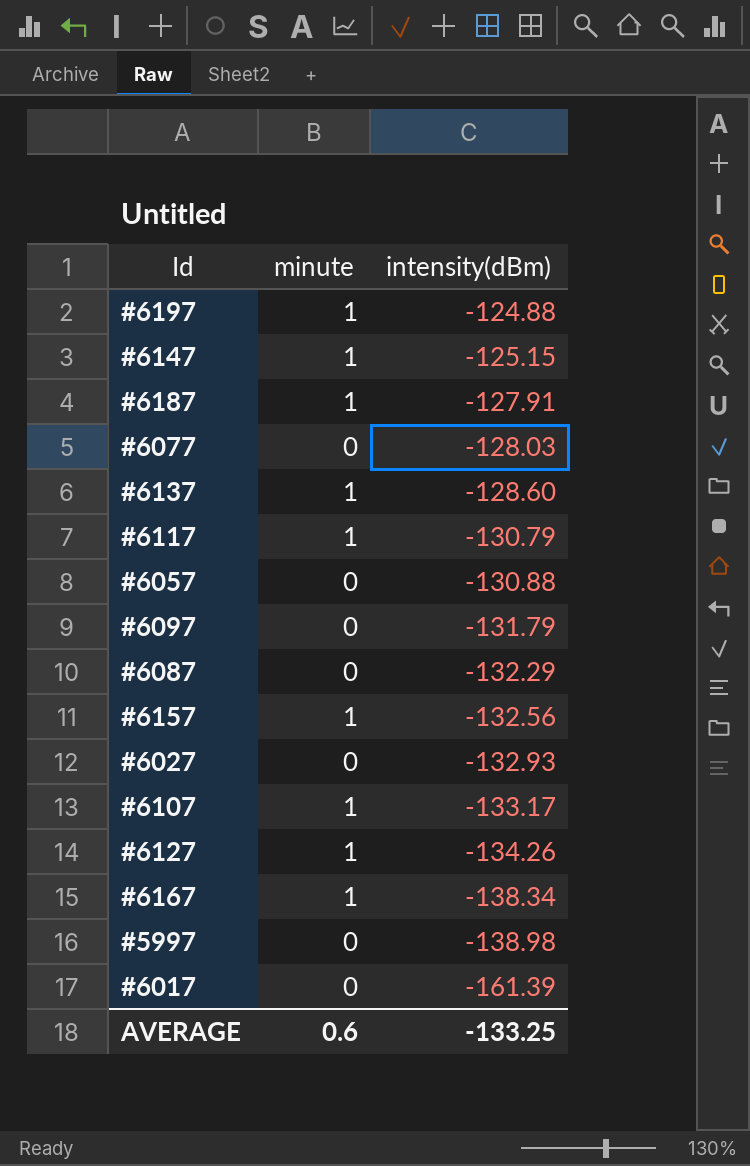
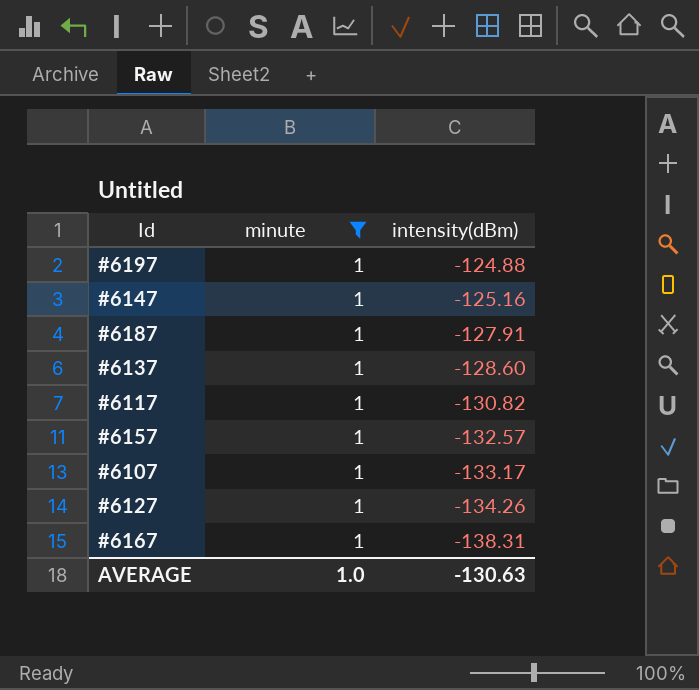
filter: none -> minute = 1
#6147 | intensity(dBm): -125.15 -> -125.16
#6117 | intensity(dBm): -130.79 -> -130.82
#6157 | intensity(dBm): -132.56 -> -132.57
#6167 | intensity(dBm): -138.34 -> -138.31
AVERAGE | minute: 0.6 -> 1.0
AVERAGE | intensity(dBm): -133.25 -> -130.63

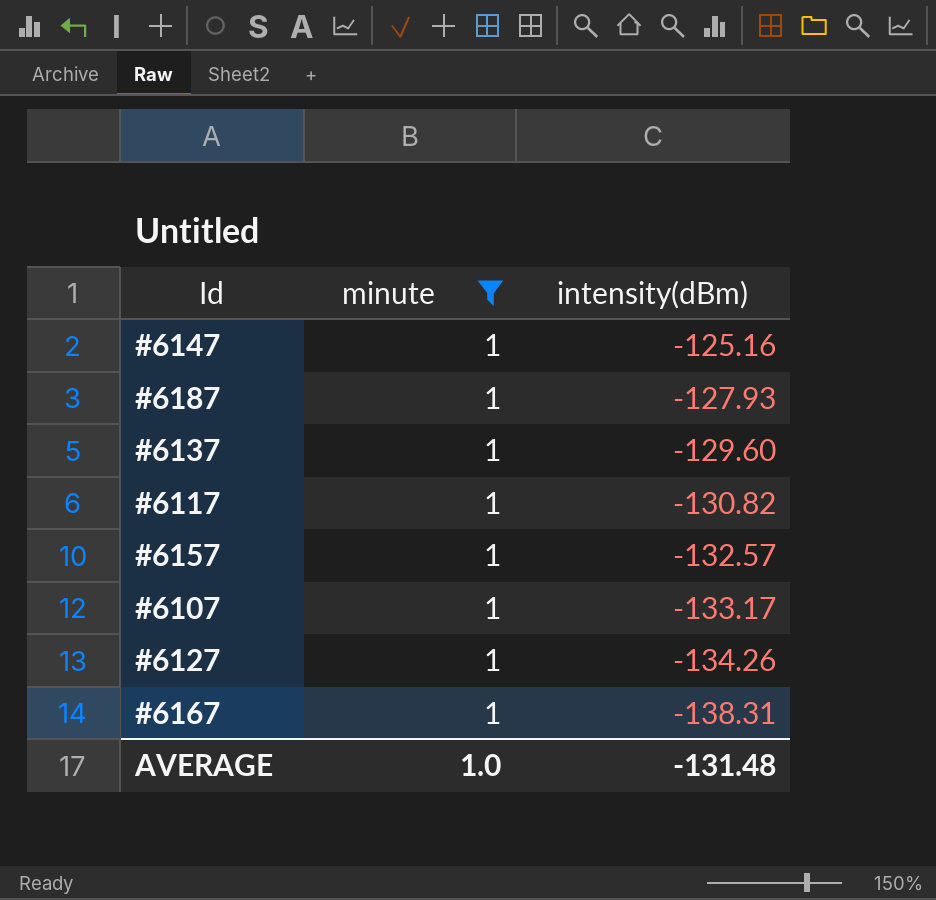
row #6197: 1 | -124.88 -> none
#6187 | intensity(dBm): -127.91 -> -127.93
#6137 | intensity(dBm): -128.60 -> -129.60
AVERAGE | intensity(dBm): -130.63 -> -131.48

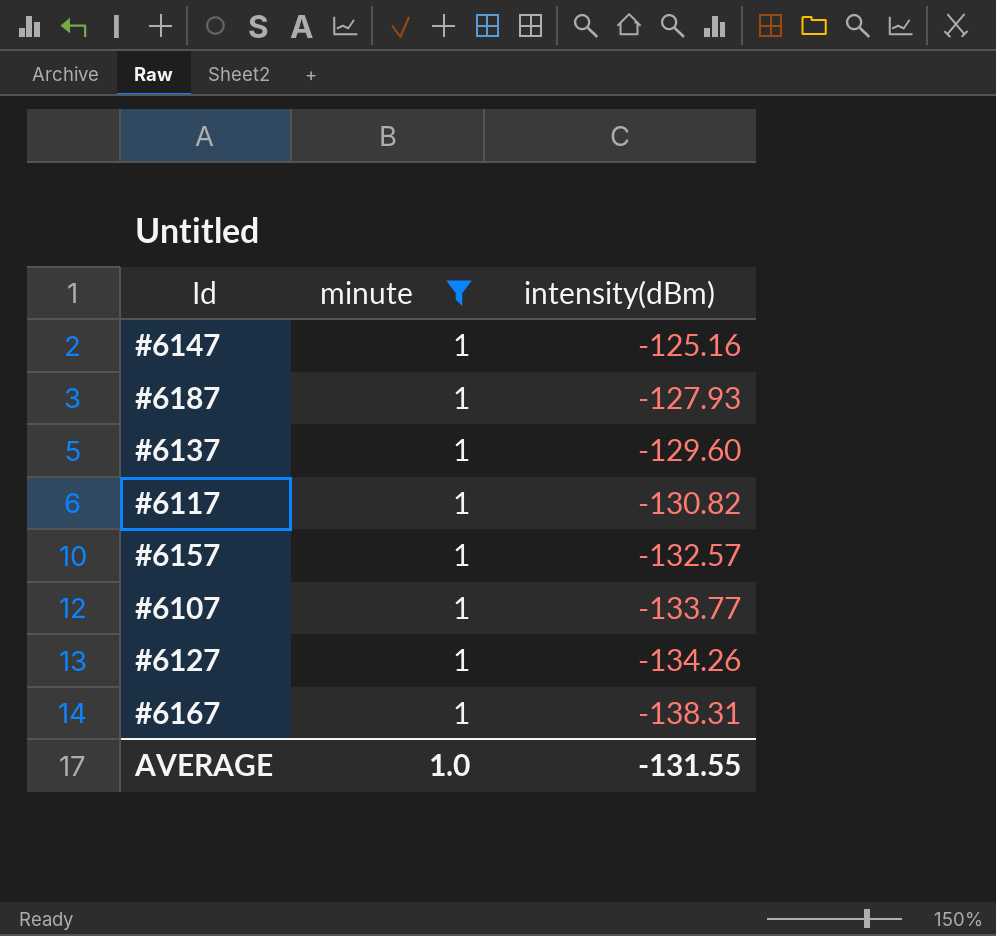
#6107 | intensity(dBm): -133.17 -> -133.77
AVERAGE | intensity(dBm): -131.48 -> -131.55

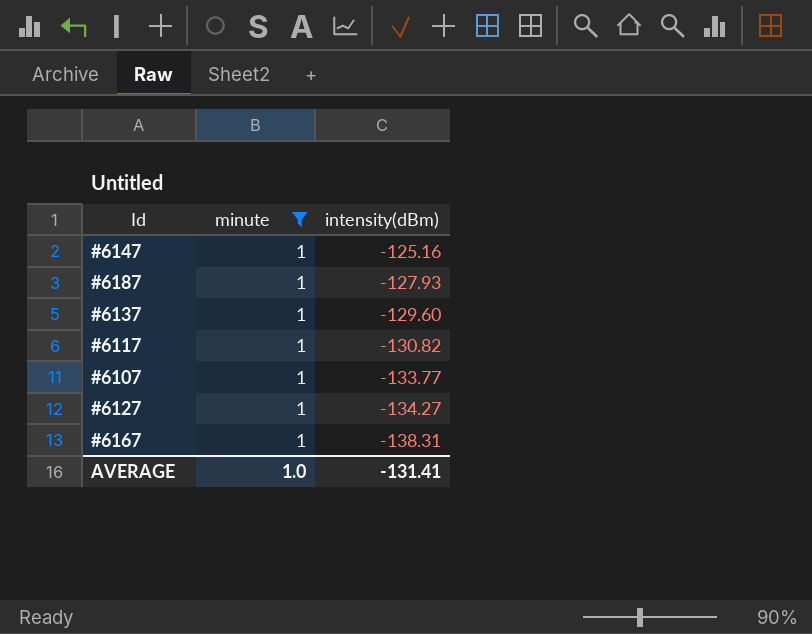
row #6157: 1 | -132.57 -> none
#6127 | intensity(dBm): -134.26 -> -134.27
AVERAGE | intensity(dBm): -131.55 -> -131.41

